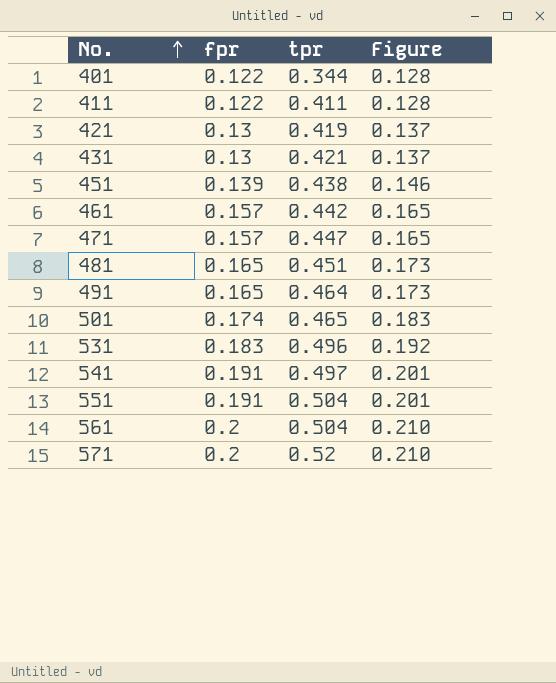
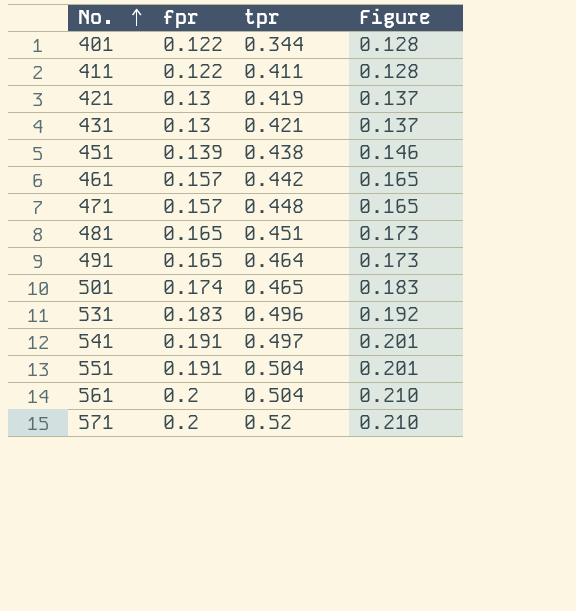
471 | tpr: 0.447 -> 0.448

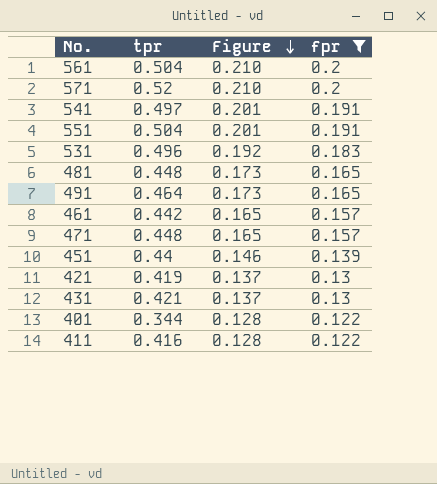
filter: none -> fpr != 0.174
row order: No. ascending -> Figure descending
column fpr | position: 2 -> 4
481 | tpr: 0.451 -> 0.448
451 | tpr: 0.438 -> 0.44
411 | tpr: 0.411 -> 0.416

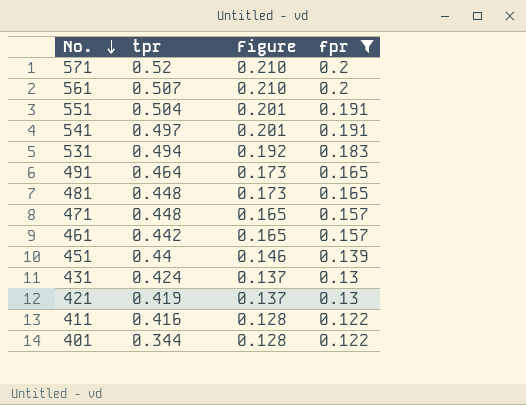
row order: Figure descending -> No. descending
561 | tpr: 0.504 -> 0.507
531 | tpr: 0.496 -> 0.494
431 | tpr: 0.421 -> 0.424

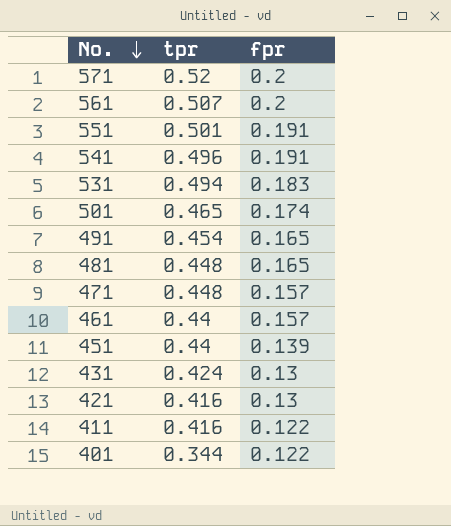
filter: fpr != 0.174 -> none
column Figure | formula: [fpr] * 1.05 -> none
551 | tpr: 0.504 -> 0.501
541 | tpr: 0.497 -> 0.496
491 | tpr: 0.464 -> 0.454
461 | tpr: 0.442 -> 0.44
421 | tpr: 0.419 -> 0.416

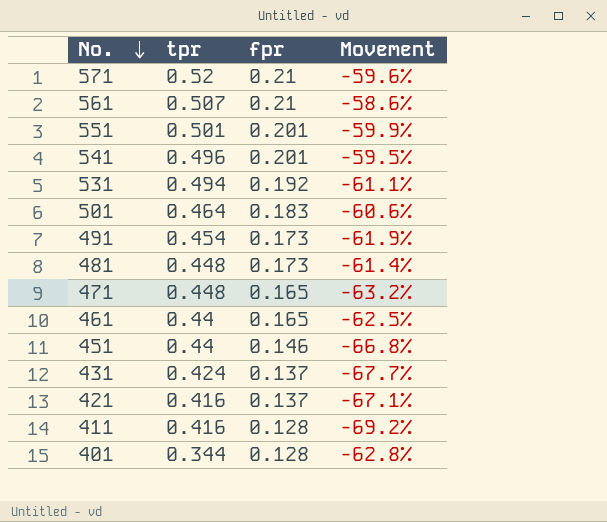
column Movement | formula: none -> ([fpr] - [tpr]) / [tpr]
571 | fpr: 0.2 -> 0.21
561 | fpr: 0.2 -> 0.21
551 | fpr: 0.191 -> 0.201
541 | fpr: 0.191 -> 0.201
531 | fpr: 0.183 -> 0.192
501 | tpr: 0.465 -> 0.464
501 | fpr: 0.174 -> 0.183
491 | fpr: 0.165 -> 0.173
481 | fpr: 0.165 -> 0.173
471 | fpr: 0.157 -> 0.165
461 | fpr: 0.157 -> 0.165
451 | fpr: 0.139 -> 0.146
431 | fpr: 0.13 -> 0.137
421 | fpr: 0.13 -> 0.137
411 | fpr: 0.122 -> 0.128
401 | fpr: 0.122 -> 0.128

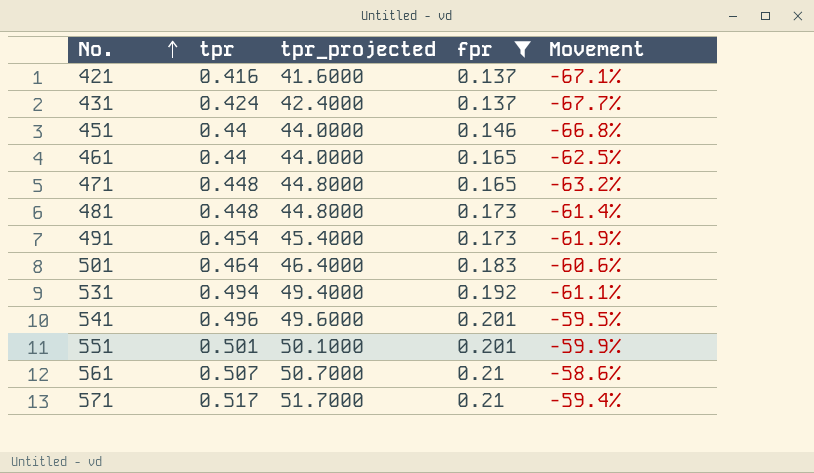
filter: none -> fpr != 0.128
row order: No. descending -> No. ascending
column tpr_projected | formula: none -> [tpr] * 100
571 | tpr: 0.52 -> 0.517
571 | Movement: -59.6% -> -59.4%

